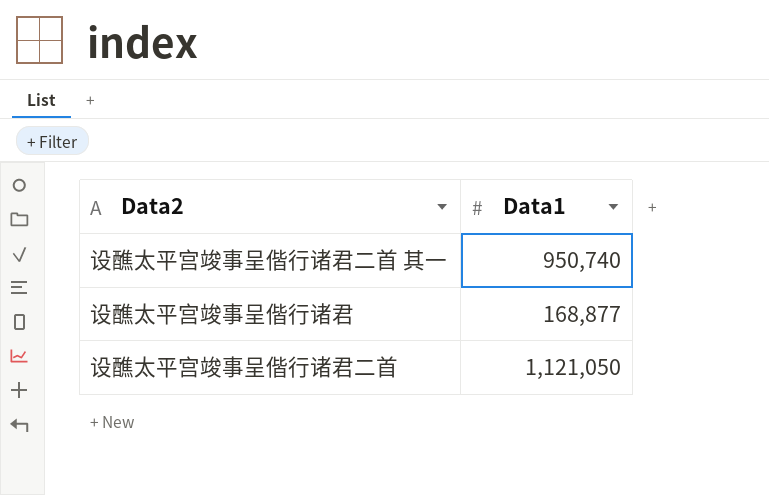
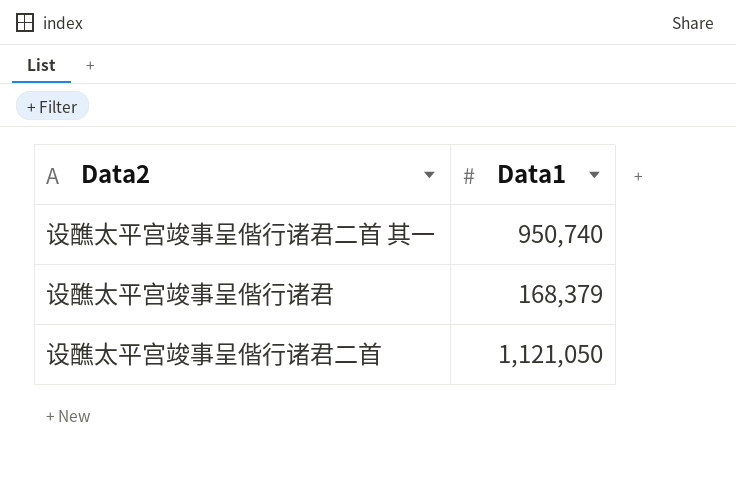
设醮太平宫竣事呈偕行诸君 | Data1: 168,877 -> 168,379

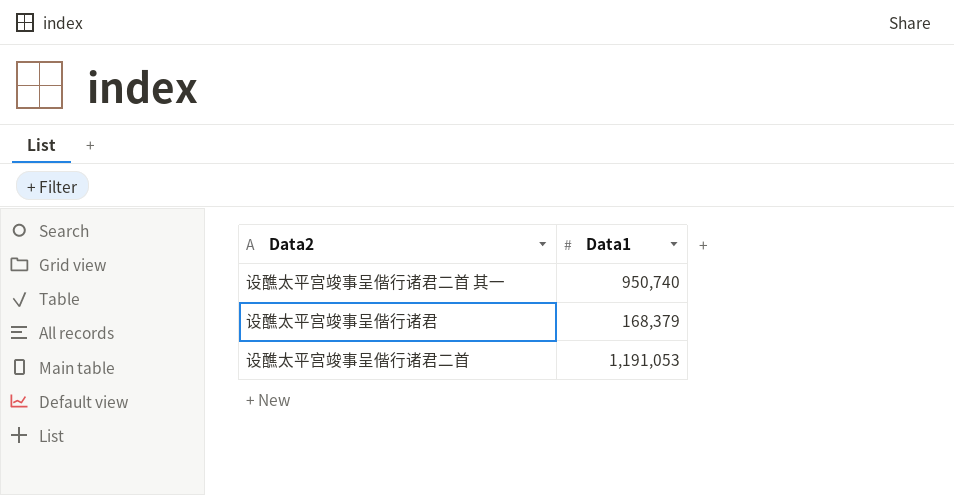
设醮太平宫竣事呈偕行诸君二首 | Data1: 1,121,050 -> 1,191,053

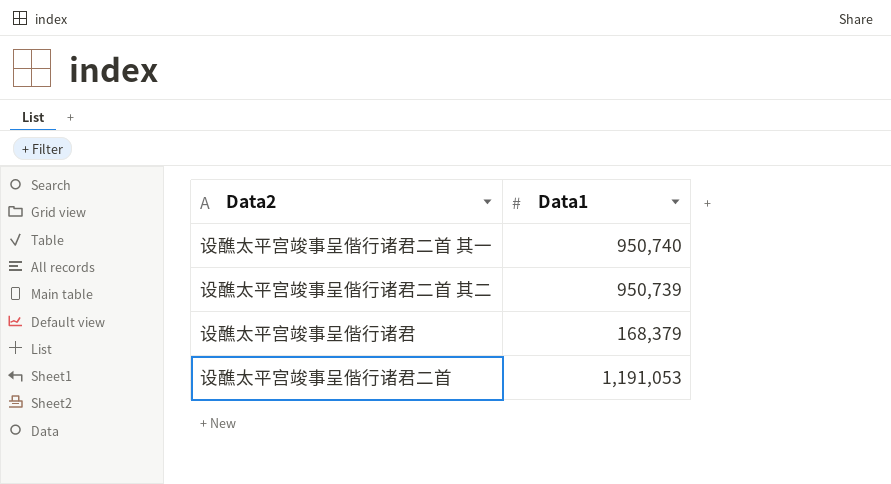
row 设醮太平宫竣事呈偕行诸君二首 其二: none -> 950,739

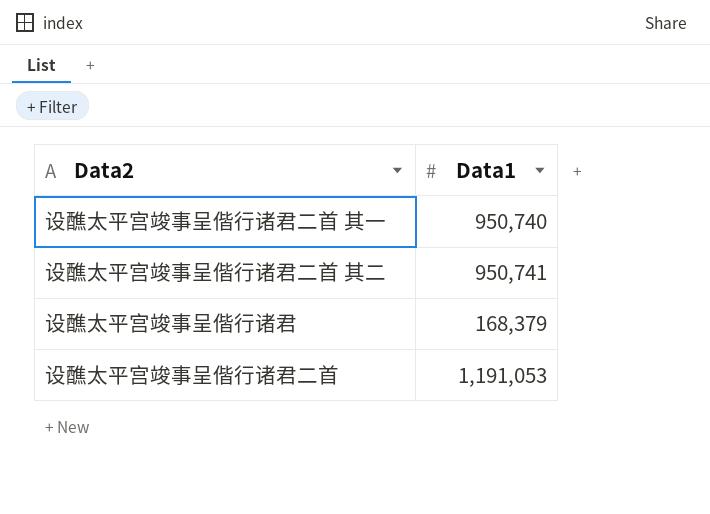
设醮太平宫竣事呈偕行诸君二首 其二 | Data1: 950,739 -> 950,741

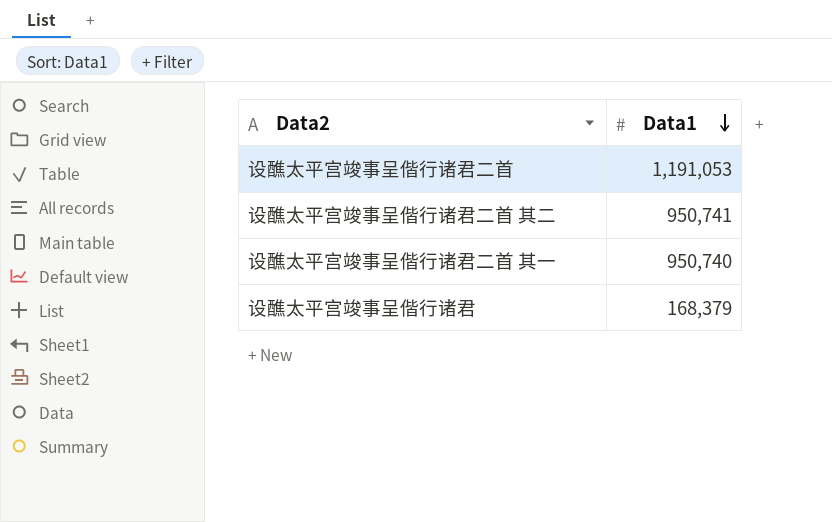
row order: none -> Data1 descending

